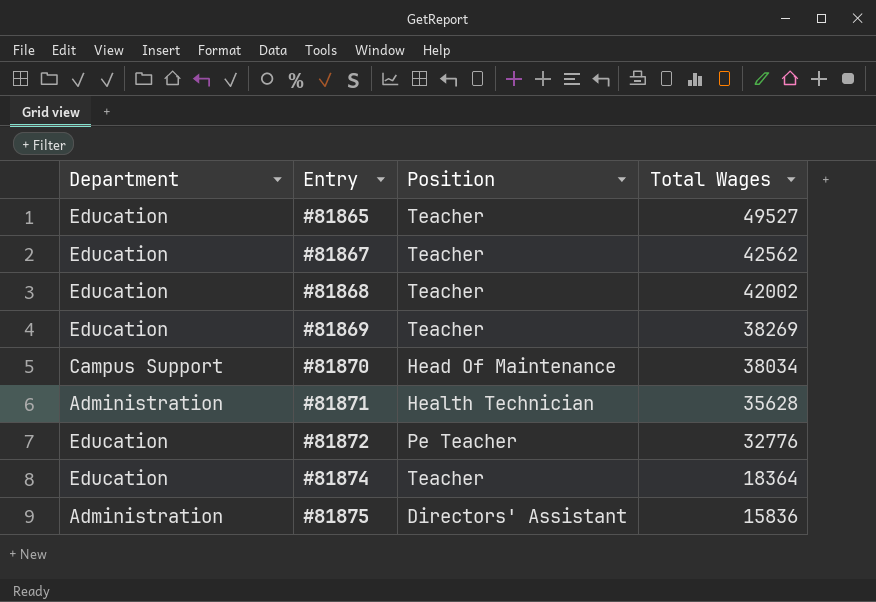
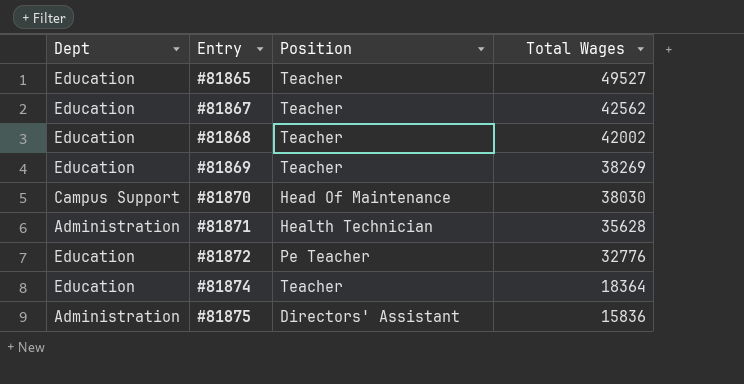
column name: Department -> Dept
#81870 | Total Wages: 38034 -> 38030

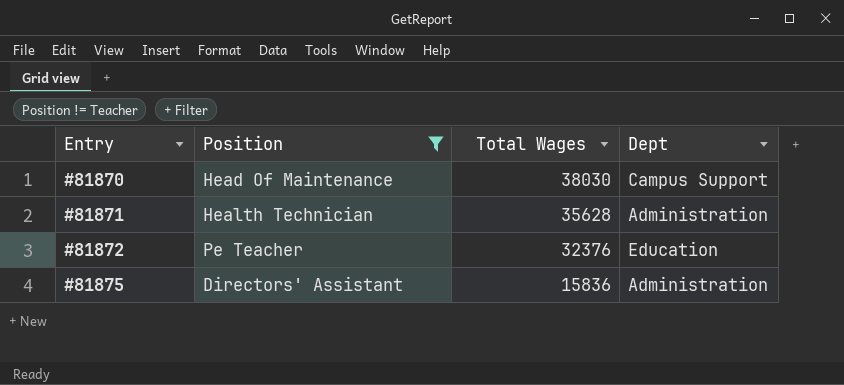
filter: none -> Position != Teacher
column Dept | position: 1 -> 4
#81872 | Total Wages: 32776 -> 32376

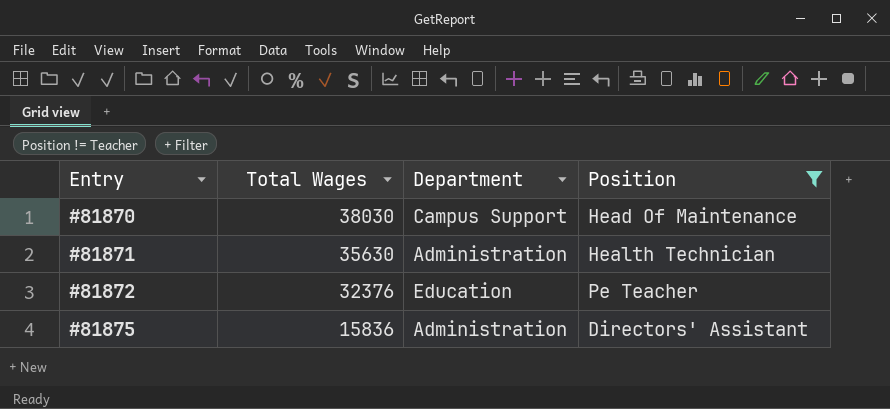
column name: Dept -> Department
column Position | position: 2 -> 4
#81871 | Total Wages: 35628 -> 35630

